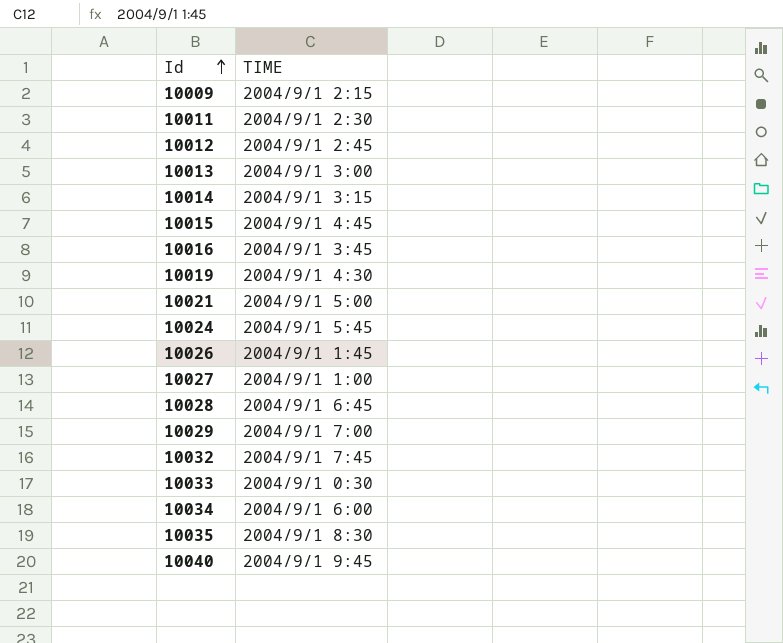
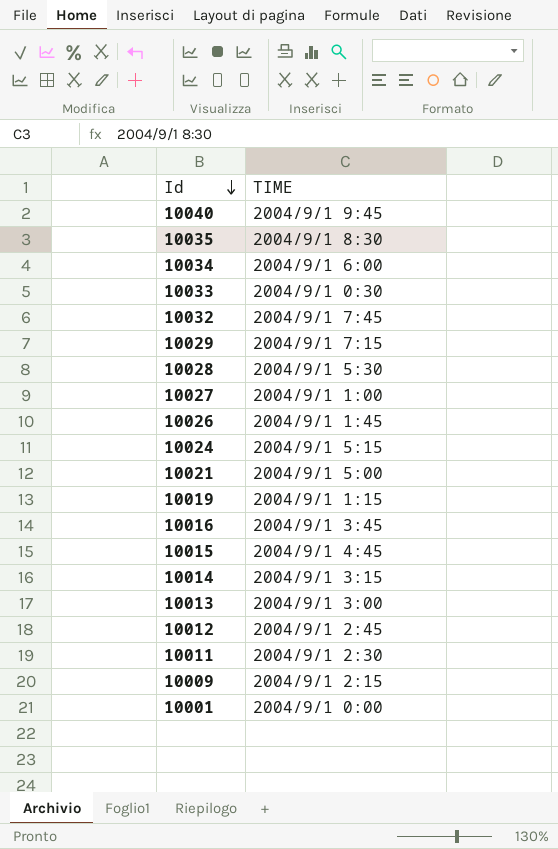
row order: Id ascending -> Id descending
10029 | TIME: 2004/9/1 7:00 -> 2004/9/1 7:15
10028 | TIME: 2004/9/1 6:45 -> 2004/9/1 5:30
10024 | TIME: 2004/9/1 5:45 -> 2004/9/1 5:15
10019 | TIME: 2004/9/1 4:30 -> 2004/9/1 1:15
row 10001: none -> 2004/9/1 0:00

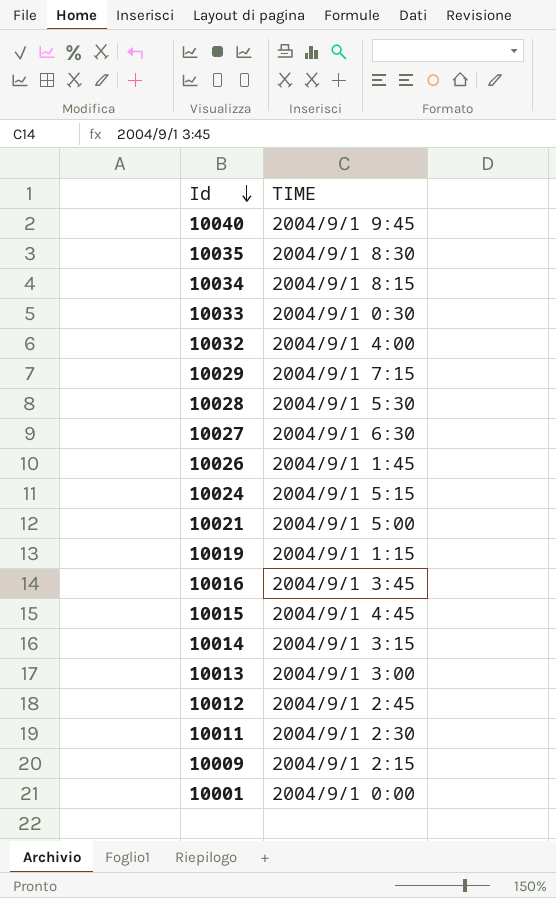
10034 | TIME: 2004/9/1 6:00 -> 2004/9/1 8:15
10032 | TIME: 2004/9/1 7:45 -> 2004/9/1 4:00
10027 | TIME: 2004/9/1 1:00 -> 2004/9/1 6:30

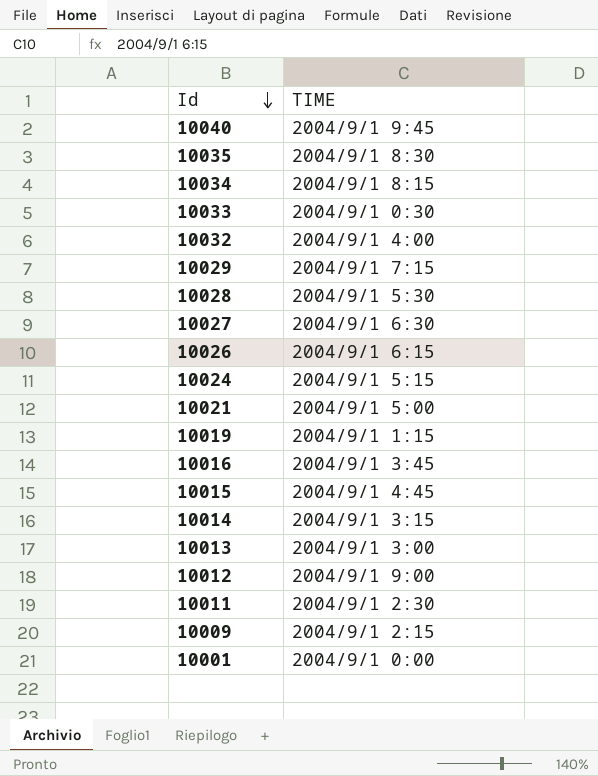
10026 | TIME: 2004/9/1 1:45 -> 2004/9/1 6:15
10012 | TIME: 2004/9/1 2:45 -> 2004/9/1 9:00

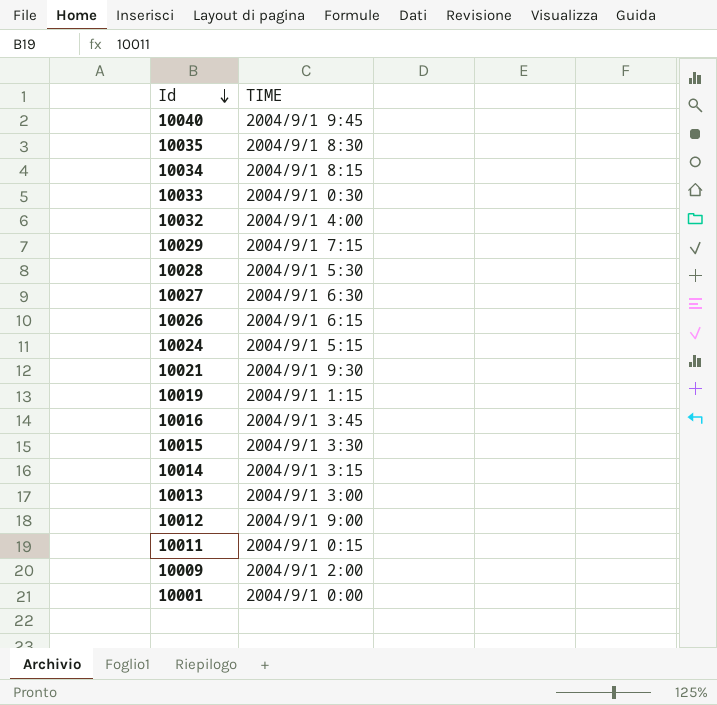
10021 | TIME: 2004/9/1 5:00 -> 2004/9/1 9:30
10015 | TIME: 2004/9/1 4:45 -> 2004/9/1 3:30
10011 | TIME: 2004/9/1 2:30 -> 2004/9/1 0:15
10009 | TIME: 2004/9/1 2:15 -> 2004/9/1 2:00

